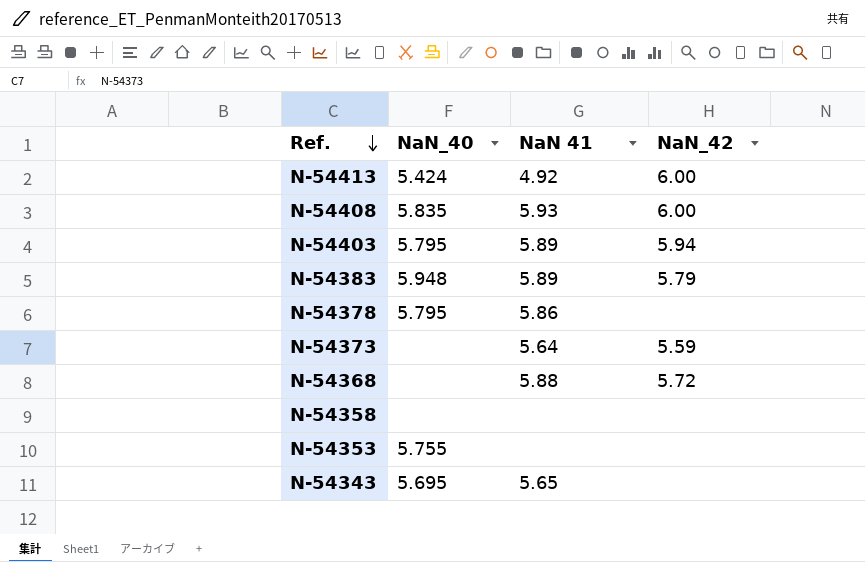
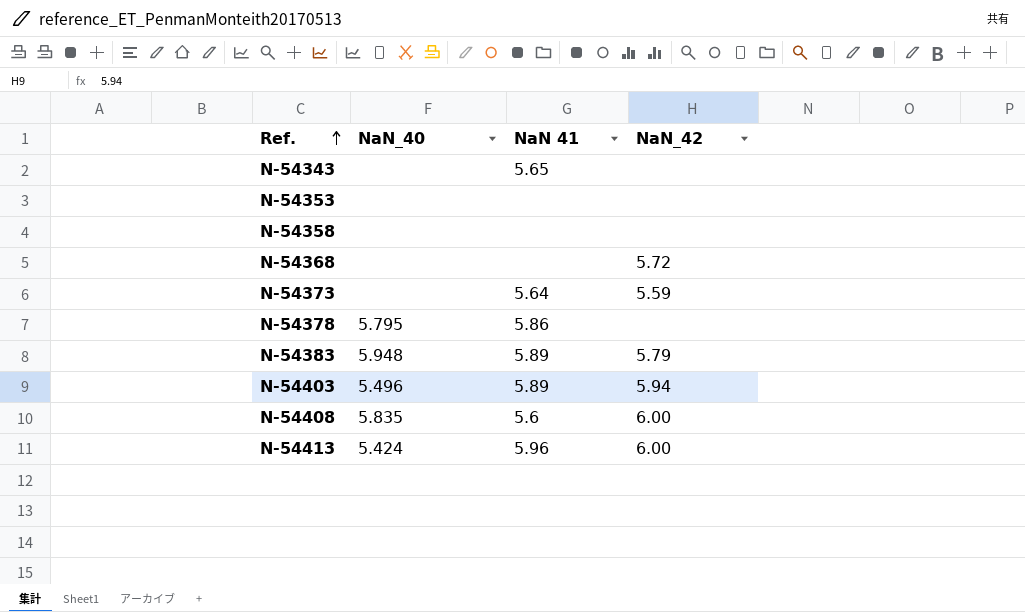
row order: Ref. descending -> Ref. ascending
N-54343 | NaN_40: 5.695 -> none
N-54353 | NaN_40: 5.755 -> none
N-54368 | NaN 41: 5.88 -> none
N-54403 | NaN_40: 5.795 -> 5.496
N-54408 | NaN 41: 5.93 -> 5.6
N-54413 | NaN 41: 4.92 -> 5.96

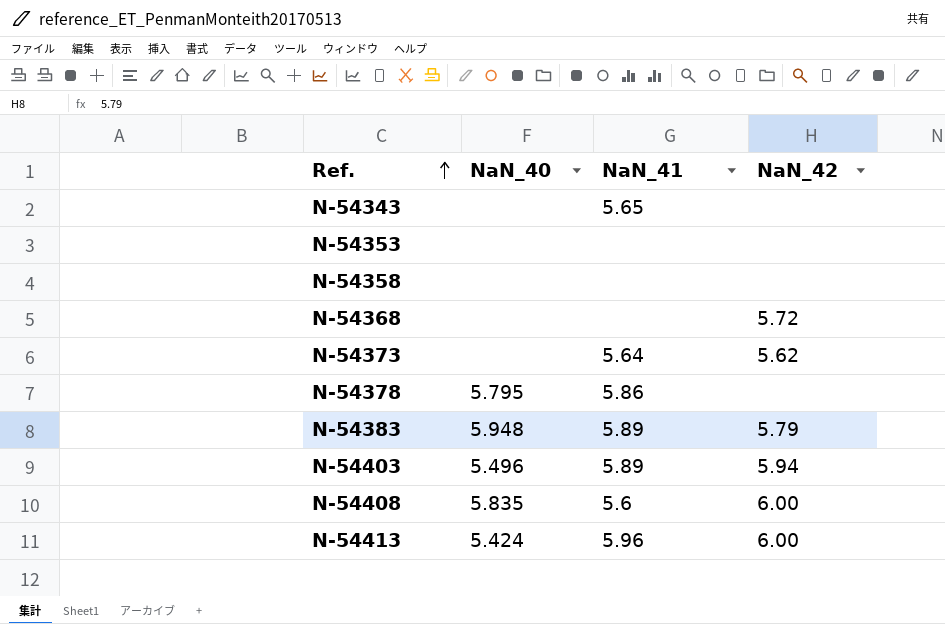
column name: NaN 41 -> NaN_41
N-54373 | NaN_42: 5.59 -> 5.62

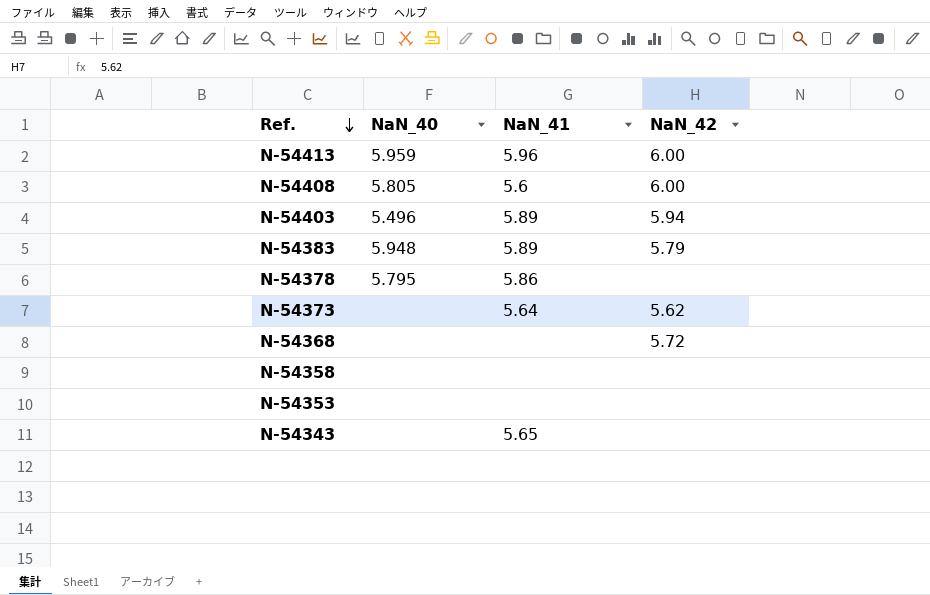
row order: Ref. ascending -> Ref. descending
N-54413 | NaN_40: 5.424 -> 5.959
N-54408 | NaN_40: 5.835 -> 5.805

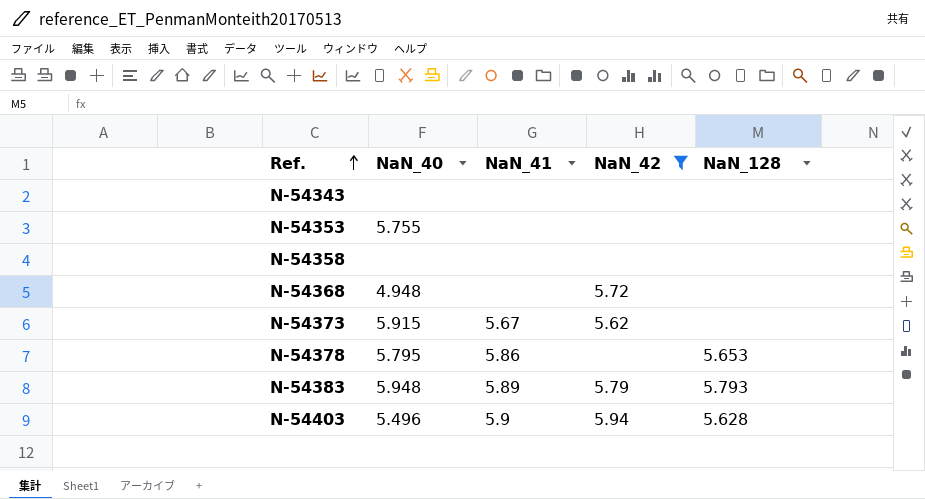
filter: none -> NaN_42 != 6.00
row order: Ref. descending -> Ref. ascending
column NaN_128 | position: none -> 5
N-54343 | NaN_41: 5.65 -> none
N-54353 | NaN_40: none -> 5.755
N-54368 | NaN_40: none -> 4.948
N-54373 | NaN_40: none -> 5.915
N-54373 | NaN_41: 5.64 -> 5.67
N-54403 | NaN_41: 5.89 -> 5.9

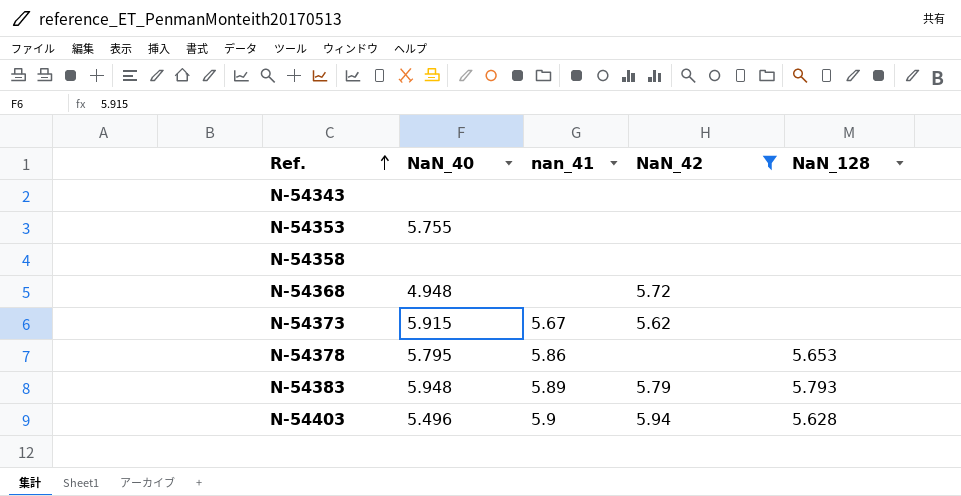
column name: NaN_41 -> nan_41

